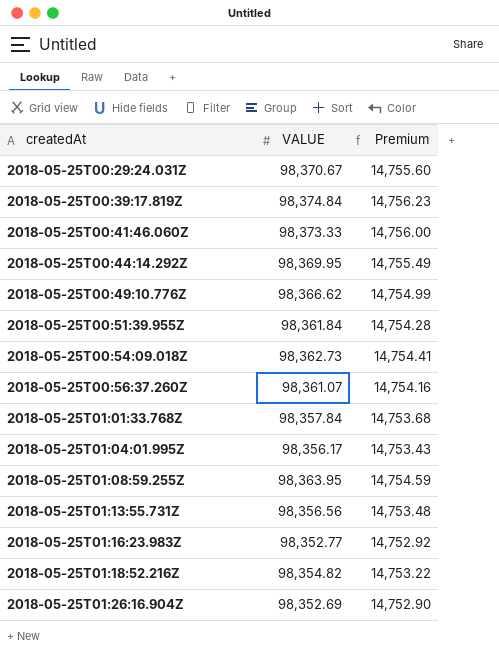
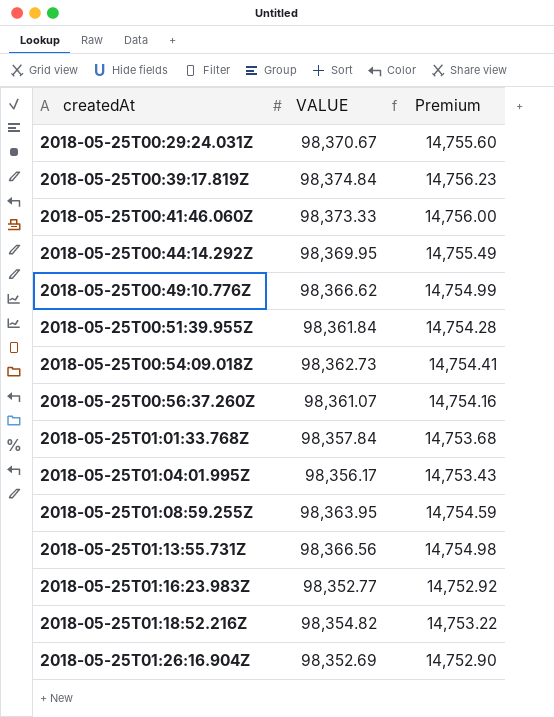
2018-05-25T01:13:55.731Z | VALUE: 98,356.56 -> 98,366.56
2018-05-25T01:13:55.731Z | Premium: 14,753.48 -> 14,754.98

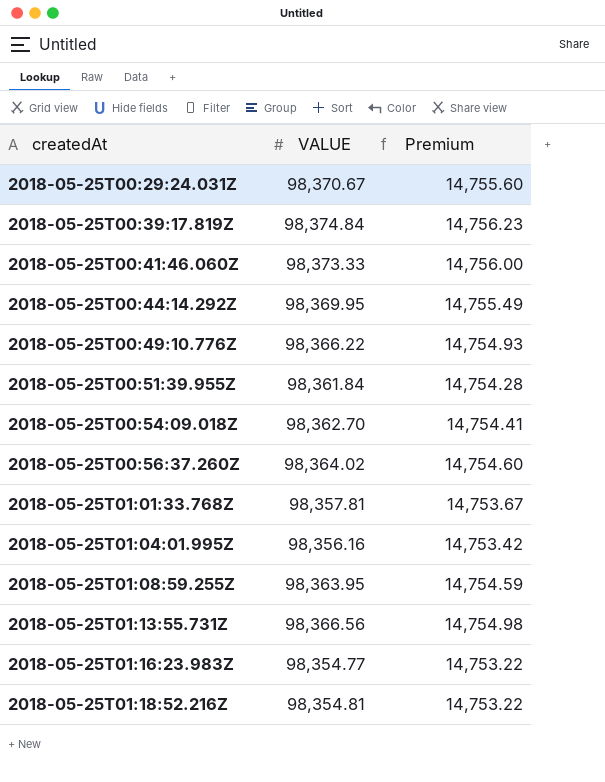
row 2018-05-25T01:26:16.904Z: 98,352.69 | 14,752.90 -> none
2018-05-25T00:49:10.776Z | VALUE: 98,366.62 -> 98,366.22
2018-05-25T00:49:10.776Z | Premium: 14,754.99 -> 14,754.93
2018-05-25T00:54:09.018Z | VALUE: 98,362.73 -> 98,362.70
2018-05-25T00:56:37.260Z | VALUE: 98,361.07 -> 98,364.02
2018-05-25T00:56:37.260Z | Premium: 14,754.16 -> 14,754.60
2018-05-25T01:01:33.768Z | VALUE: 98,357.84 -> 98,357.81
2018-05-25T01:01:33.768Z | Premium: 14,753.68 -> 14,753.67
2018-05-25T01:04:01.995Z | VALUE: 98,356.17 -> 98,356.16
2018-05-25T01:04:01.995Z | Premium: 14,753.43 -> 14,753.42
2018-05-25T01:16:23.983Z | VALUE: 98,352.77 -> 98,354.77
2018-05-25T01:16:23.983Z | Premium: 14,752.92 -> 14,753.22
2018-05-25T01:18:52.216Z | VALUE: 98,354.82 -> 98,354.81

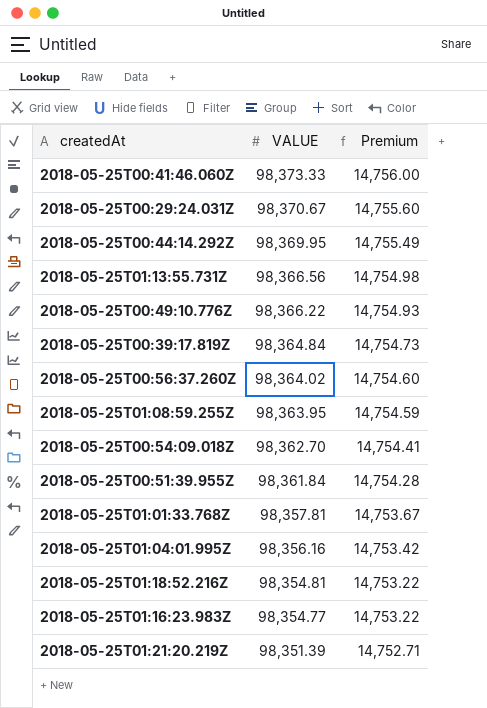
row order: createdAt ascending -> VALUE descending
2018-05-25T00:39:17.819Z | VALUE: 98,374.84 -> 98,364.84
2018-05-25T00:39:17.819Z | Premium: 14,756.23 -> 14,754.73
row 2018-05-25T01:21:20.219Z: none -> 98,351.39 | 14,752.71

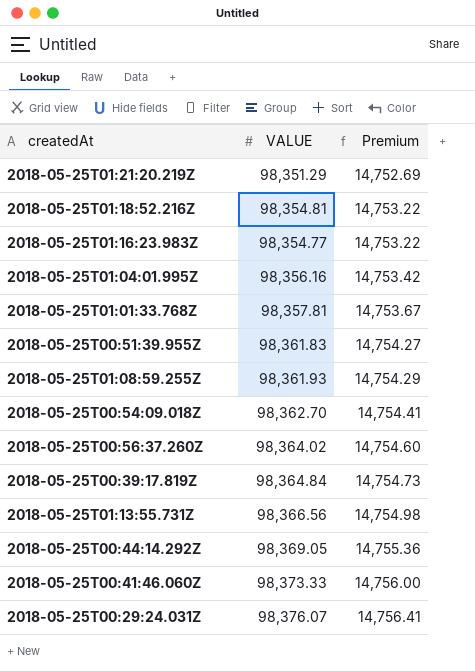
row order: VALUE descending -> Premium ascending
row 2018-05-25T00:49:10.776Z: 98,366.22 | 14,754.93 -> none
2018-05-25T01:21:20.219Z | VALUE: 98,351.39 -> 98,351.29
2018-05-25T01:21:20.219Z | Premium: 14,752.71 -> 14,752.69
2018-05-25T00:51:39.955Z | VALUE: 98,361.84 -> 98,361.83
2018-05-25T00:51:39.955Z | Premium: 14,754.28 -> 14,754.27
2018-05-25T01:08:59.255Z | VALUE: 98,363.95 -> 98,361.93
2018-05-25T01:08:59.255Z | Premium: 14,754.59 -> 14,754.29
2018-05-25T00:44:14.292Z | VALUE: 98,369.95 -> 98,369.05
2018-05-25T00:44:14.292Z | Premium: 14,755.49 -> 14,755.36
2018-05-25T00:29:24.031Z | VALUE: 98,370.67 -> 98,376.07
2018-05-25T00:29:24.031Z | Premium: 14,755.60 -> 14,756.41

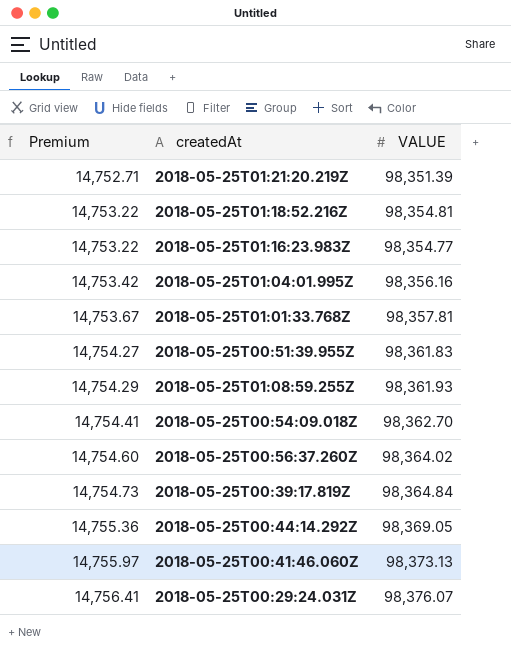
column Premium | position: 3 -> 1
row 2018-05-25T01:13:55.731Z: 98,366.56 | 14,754.98 -> none
2018-05-25T01:21:20.219Z | Premium: 14,752.69 -> 14,752.71
2018-05-25T01:21:20.219Z | VALUE: 98,351.29 -> 98,351.39
2018-05-25T00:41:46.060Z | Premium: 14,756.00 -> 14,755.97
2018-05-25T00:41:46.060Z | VALUE: 98,373.33 -> 98,373.13

